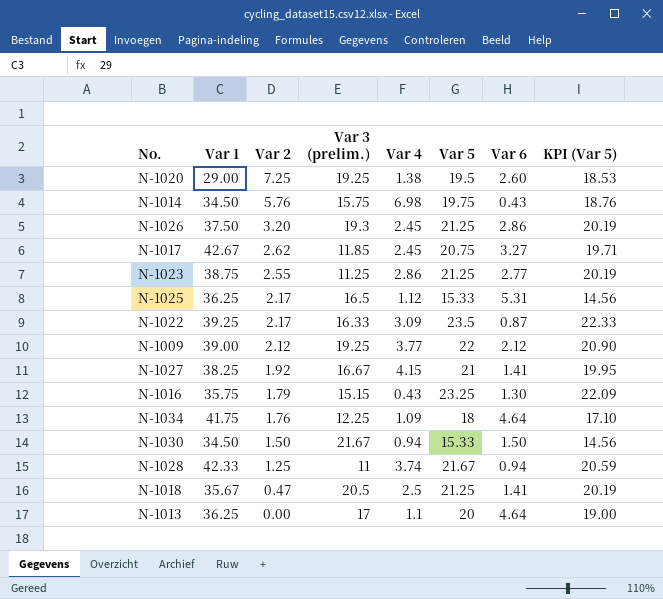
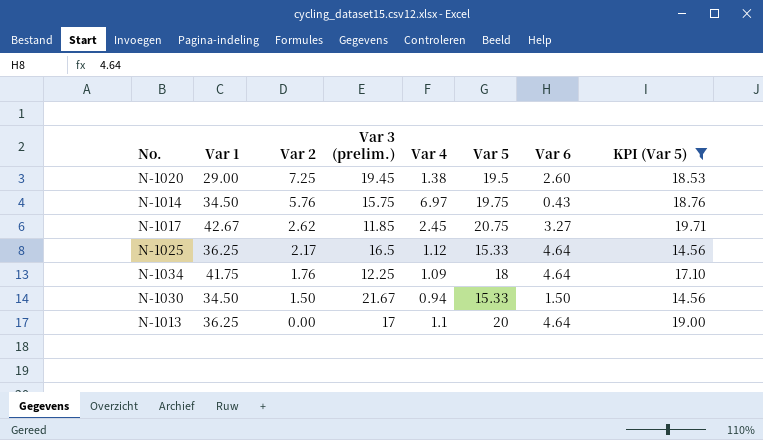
filter: none -> KPI (Var 5) <= 19.71
N-1020 | Var 3 (prelim.): 19.25 -> 19.45
N-1014 | Var 4: 6.98 -> 6.97
N-1025 | Var 6: 5.31 -> 4.64

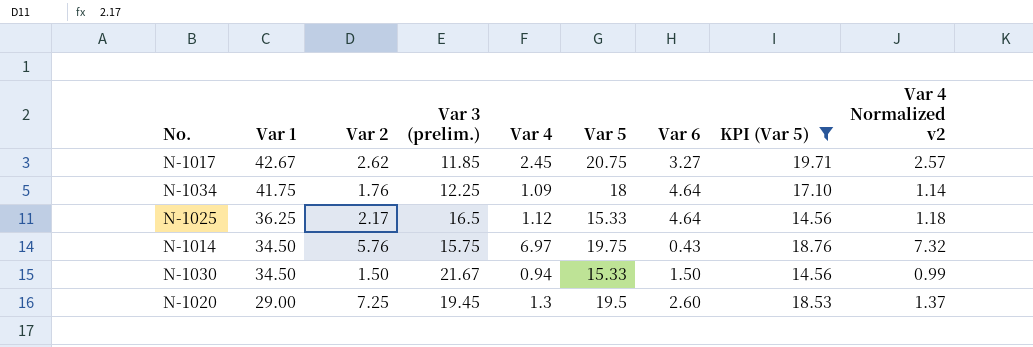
row order: Var 2 descending -> Var 1 descending
column Var 4 Normalized v2 | formula: none -> [Var 4] * 1.05
row N-1013: 36.25 | 0.00 | 17 | 1.1 | 20 | 4.64 | 19.00 -> none
N-1020 | Var 4: 1.38 -> 1.3

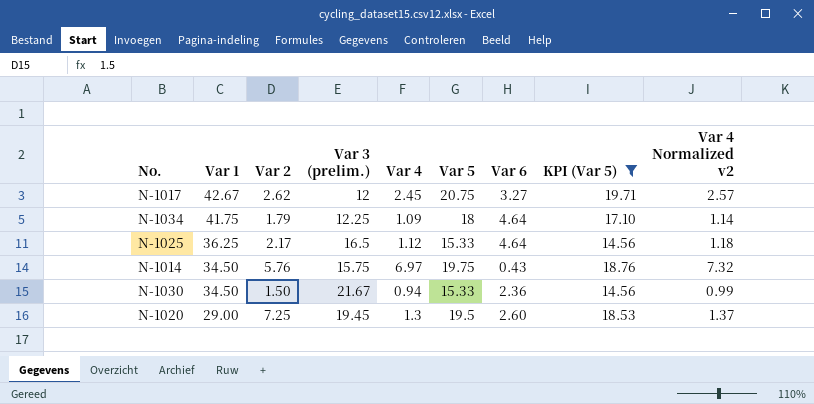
N-1017 | Var 3 (prelim.): 11.85 -> 12
N-1034 | Var 2: 1.76 -> 1.79
N-1030 | Var 6: 1.50 -> 2.36

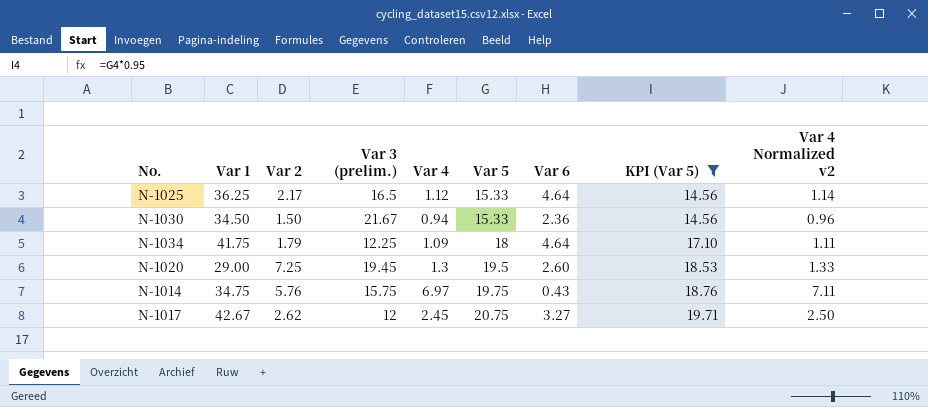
row order: Var 1 descending -> Var 5 ascending
column Var 4 Normalized v2 | formula: [Var 4] * 1.05 -> [Var 4] * 1.02
N-1014 | Var 1: 34.50 -> 34.75

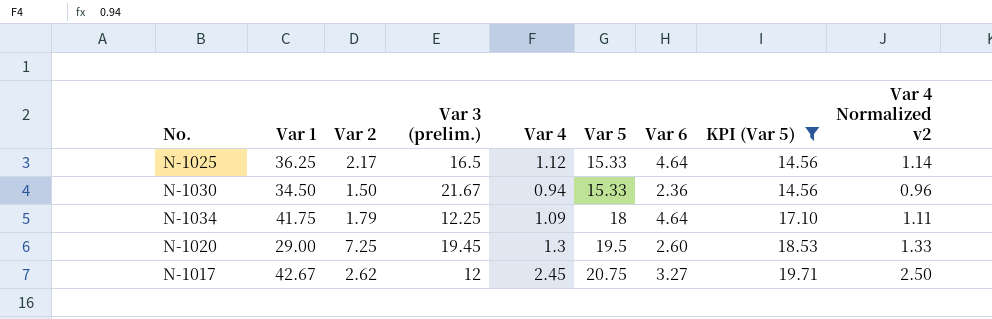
row N-1014: 34.75 | 5.76 | 15.75 | 6.97 | 19.75 | 0.43 | 18.76 | 7.11 -> none

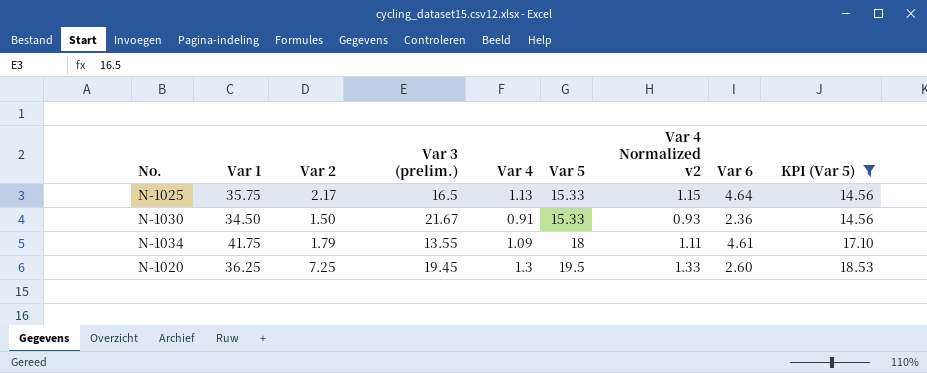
column Var 4 Normalized v2 | position: 9 -> 7
row N-1017: 42.67 | 2.62 | 12 | 2.45 | 20.75 | 3.27 | 19.71 | 2.50 -> none
N-1025 | Var 1: 36.25 -> 35.75
N-1025 | Var 4: 1.12 -> 1.13
N-1025 | Var 4 Normalized v2: 1.14 -> 1.15
N-1030 | Var 4: 0.94 -> 0.91
N-1030 | Var 4 Normalized v2: 0.96 -> 0.93
N-1034 | Var 3 (prelim.): 12.25 -> 13.55
N-1034 | Var 6: 4.64 -> 4.61
N-1020 | Var 1: 29.00 -> 36.25

